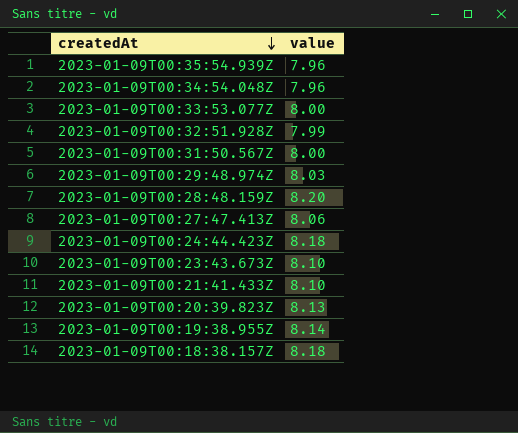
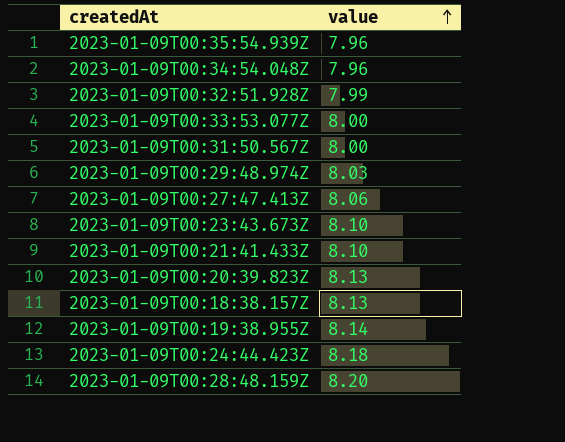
row order: createdAt descending -> value ascending
2023-01-09T00:18:38.157Z | value: 8.18 -> 8.13

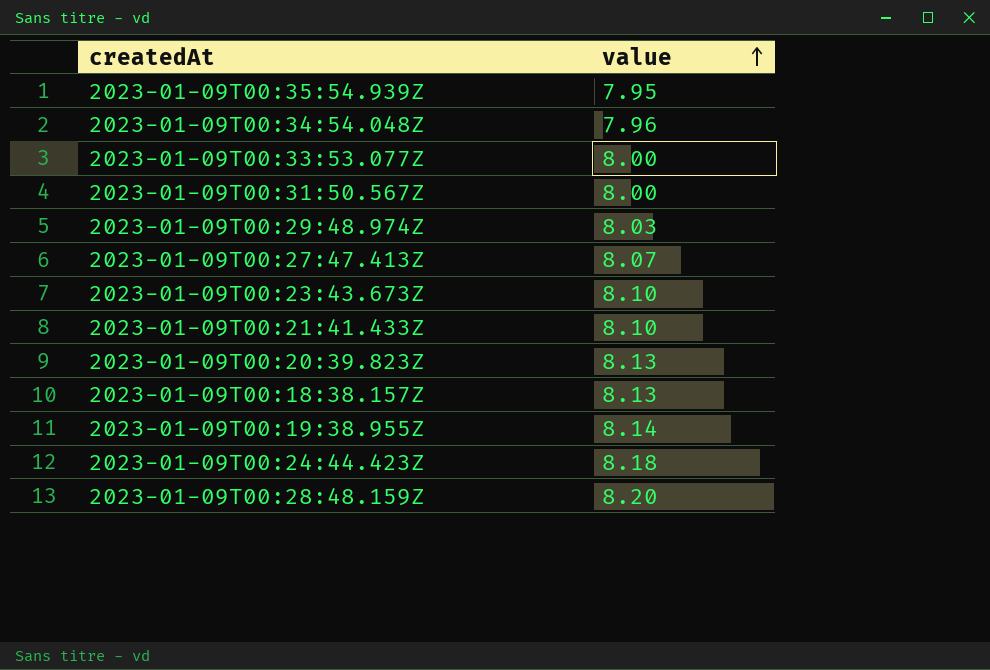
row 2023-01-09T00:32:51.928Z: 7.99 -> none
2023-01-09T00:35:54.939Z | value: 7.96 -> 7.95
2023-01-09T00:27:47.413Z | value: 8.06 -> 8.07

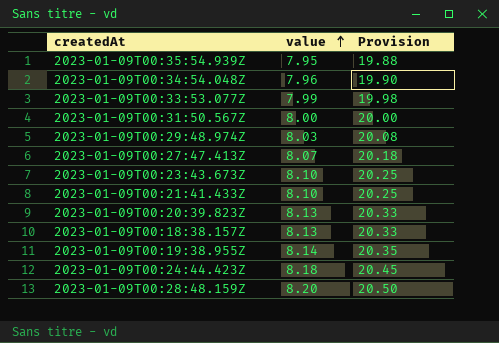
column Provision | formula: none -> [value] * 2.5
2023-01-09T00:33:53.077Z | value: 8.00 -> 7.99

